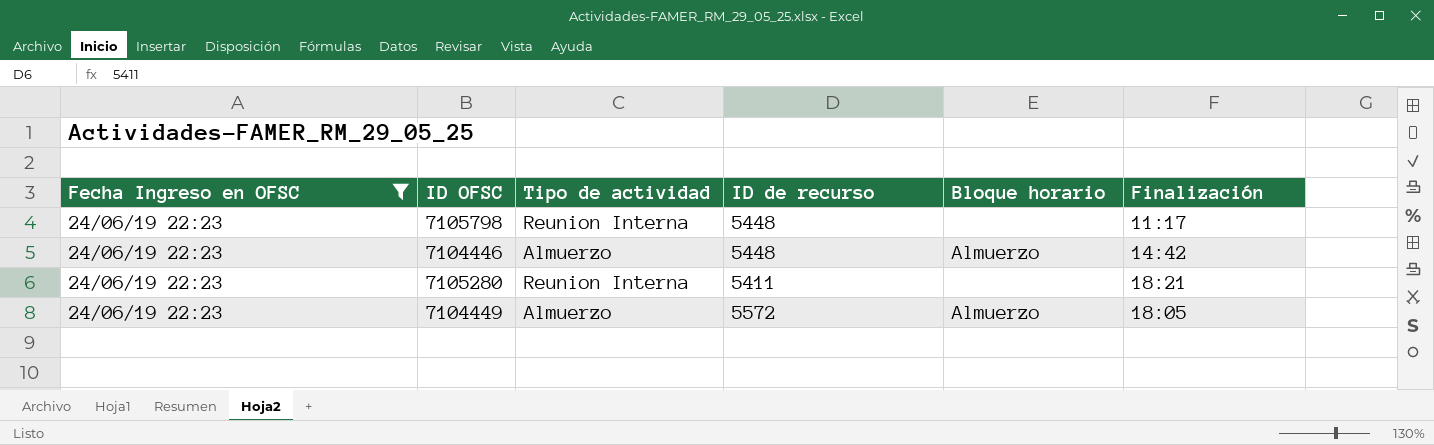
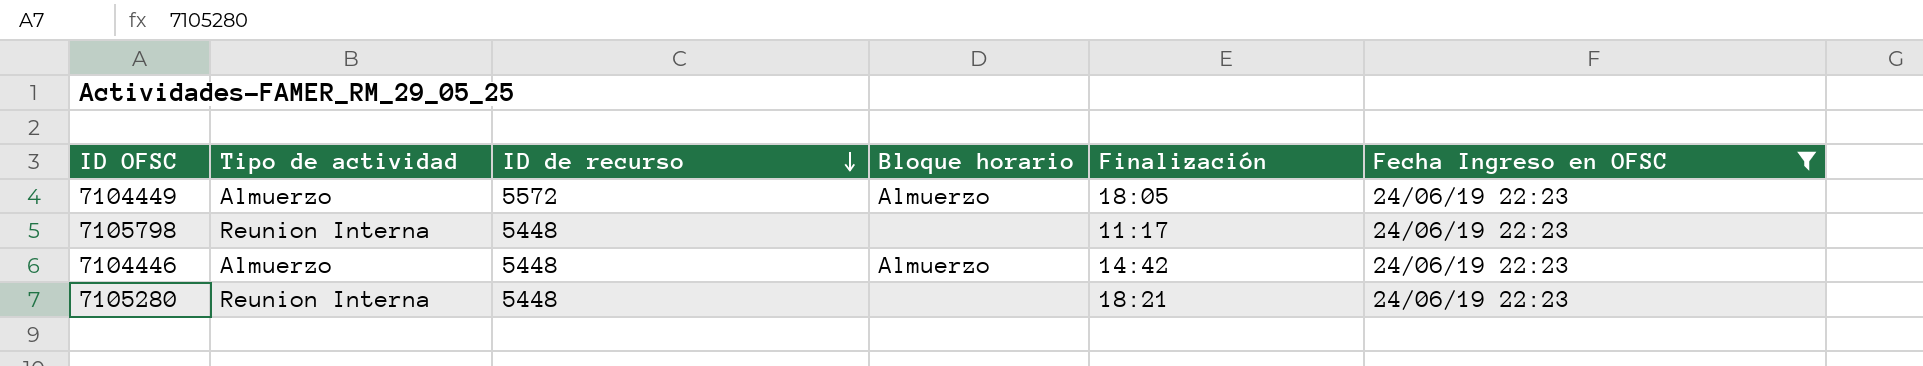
row order: none -> ID de recurso descending
column Fecha Ingreso en OFSC | position: 1 -> 6
7105280 | ID de recurso: 5411 -> 5448

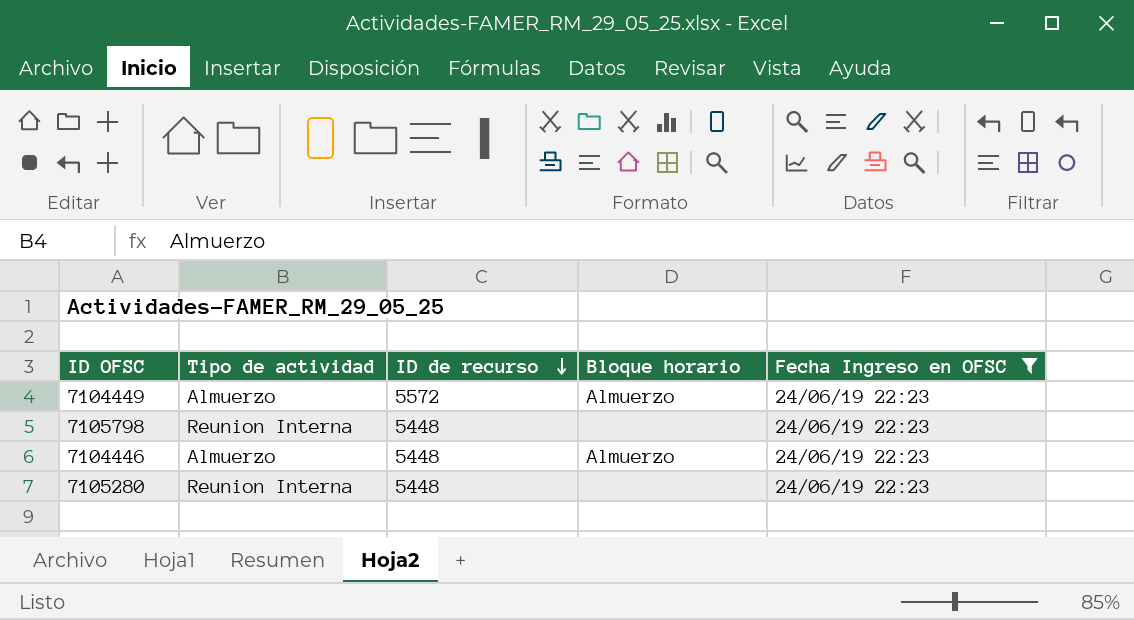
column Finalización | position: 5 -> none

